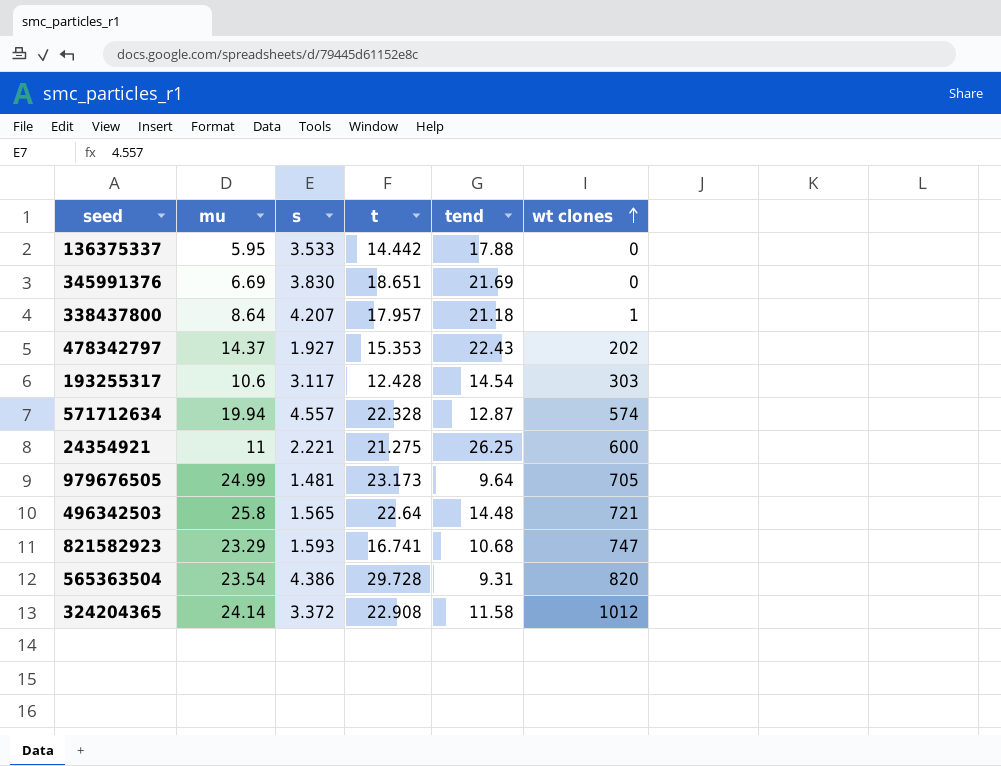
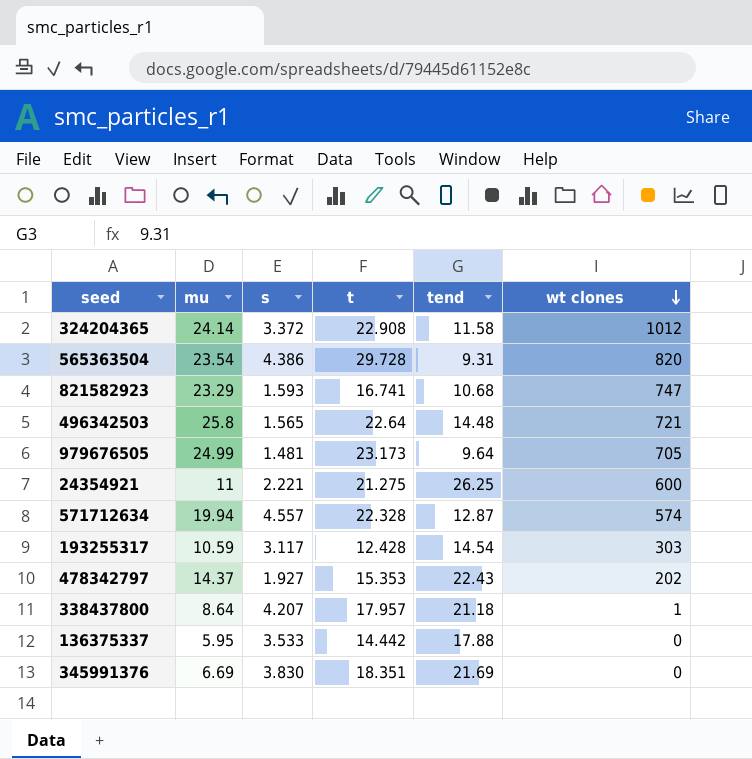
row order: wt clones ascending -> wt clones descending
193255317 | mu: 10.6 -> 10.59
345991376 | t: 18.651 -> 18.351

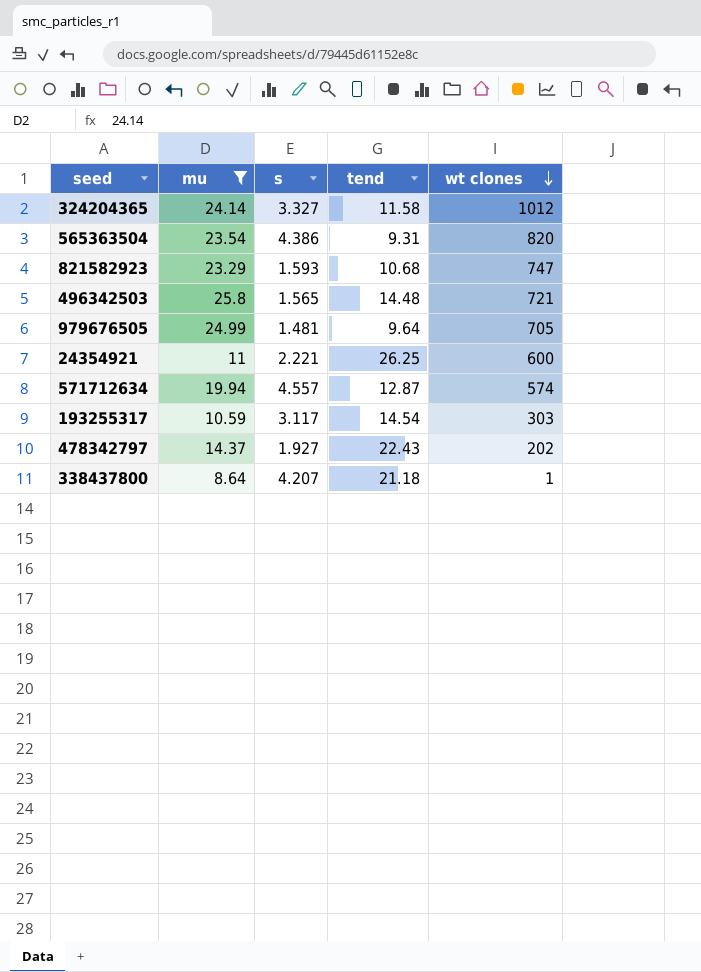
filter: none -> mu >= 8.64
column t | position: 4 -> none
324204365 | s: 3.372 -> 3.327

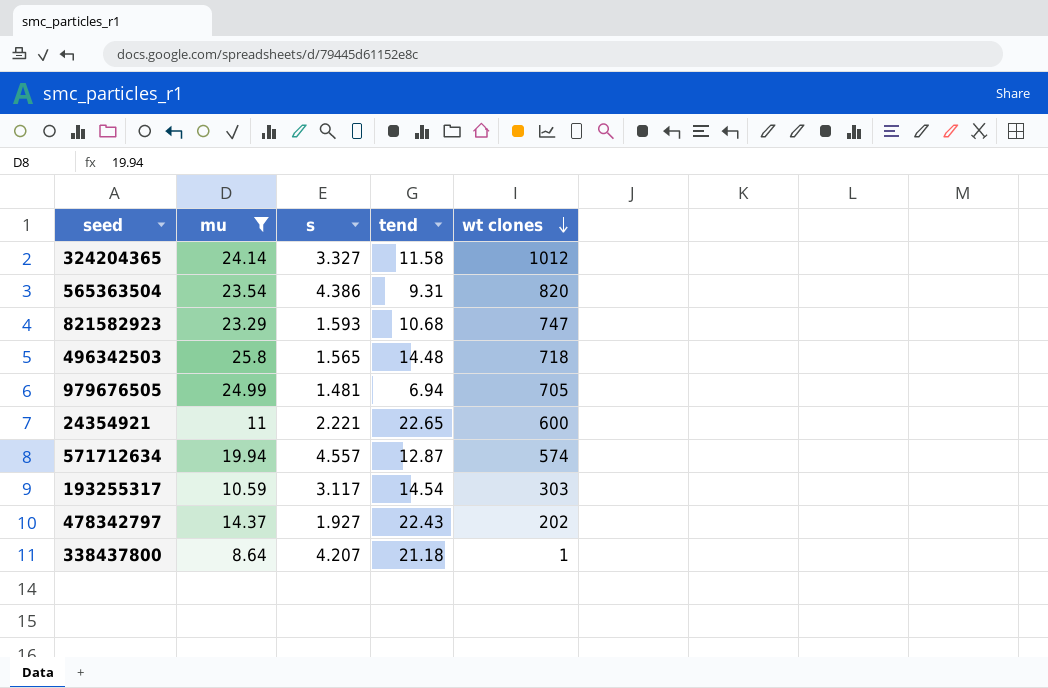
496342503 | wt clones: 721 -> 718
979676505 | tend: 9.64 -> 6.94
24354921 | tend: 26.25 -> 22.65

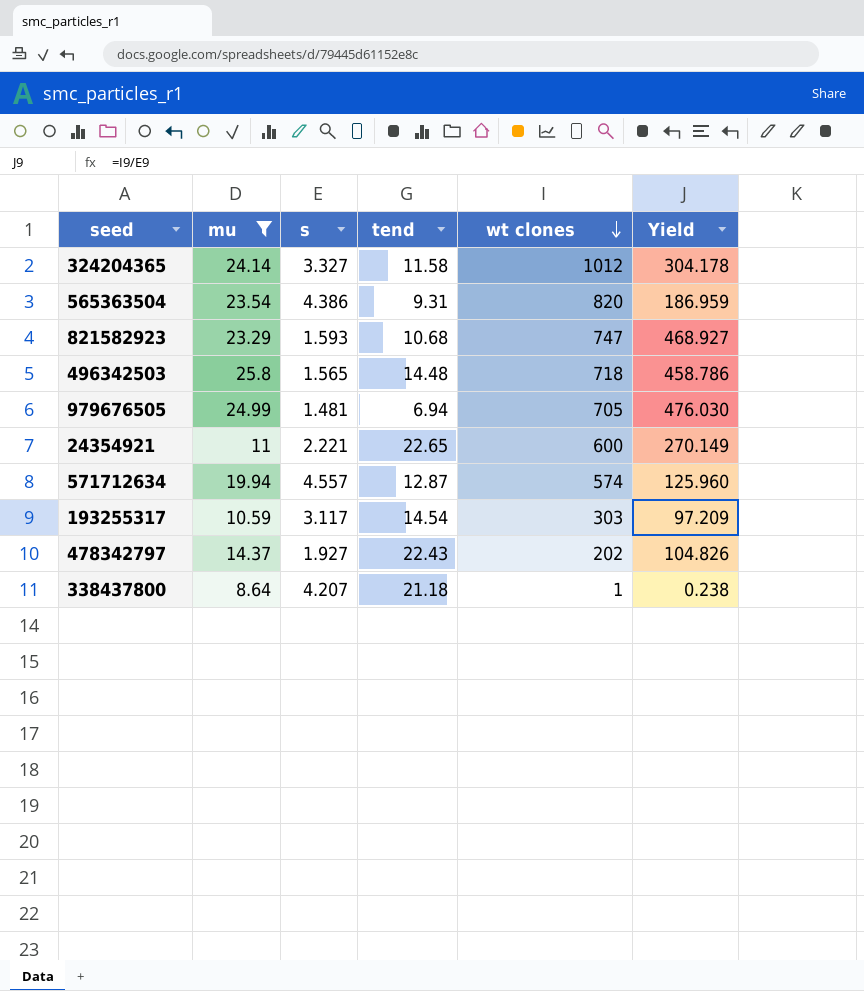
column Yield | formula: none -> [wt clones] / [s]

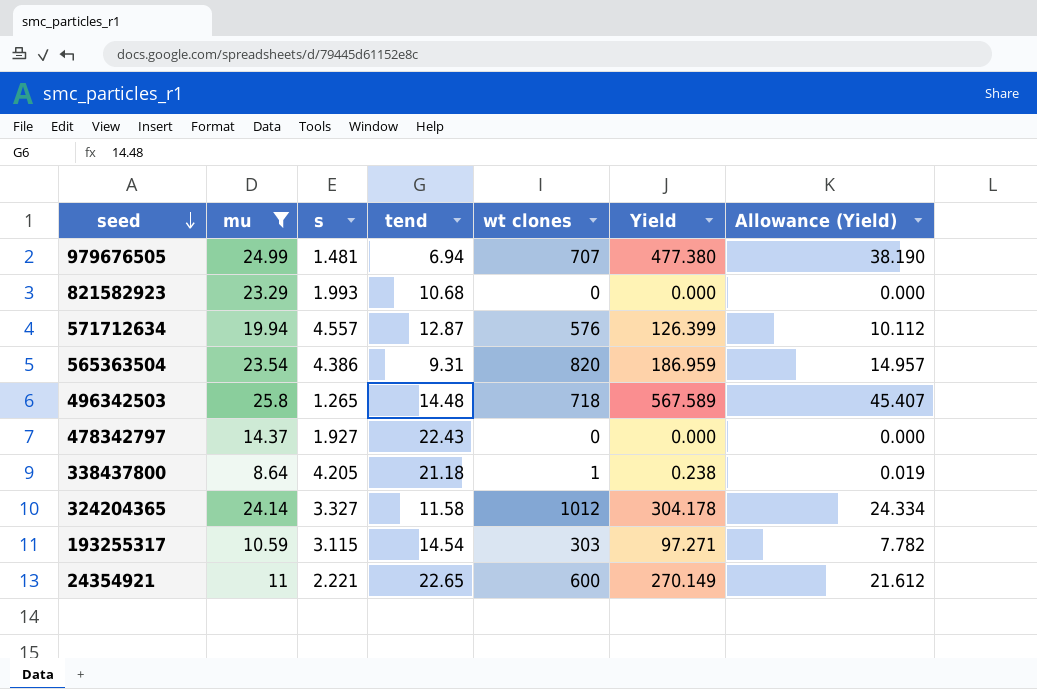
row order: wt clones descending -> seed descending
column Allowance (Yield) | formula: none -> [Yield] * 0.08
979676505 | wt clones: 705 -> 707
979676505 | Yield: 476.030 -> 477.380
821582923 | s: 1.593 -> 1.993
821582923 | wt clones: 747 -> 0
821582923 | Yield: 468.927 -> 0.000
571712634 | wt clones: 574 -> 576
571712634 | Yield: 125.960 -> 126.399
496342503 | s: 1.565 -> 1.265
496342503 | Yield: 458.786 -> 567.589
478342797 | wt clones: 202 -> 0
478342797 | Yield: 104.826 -> 0.000
338437800 | s: 4.207 -> 4.205
193255317 | s: 3.117 -> 3.115
193255317 | Yield: 97.209 -> 97.271

